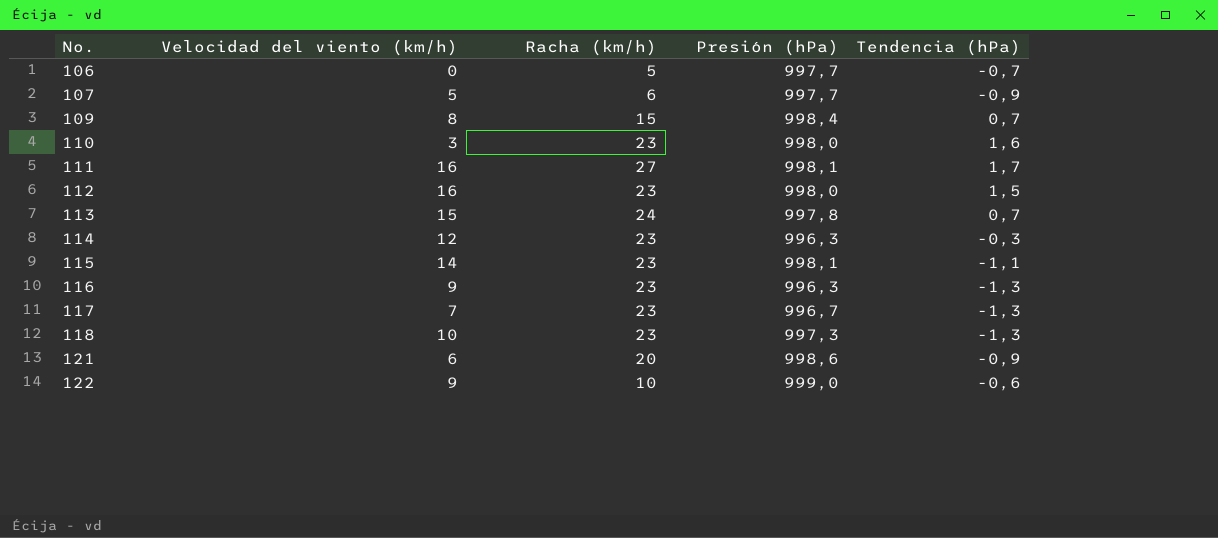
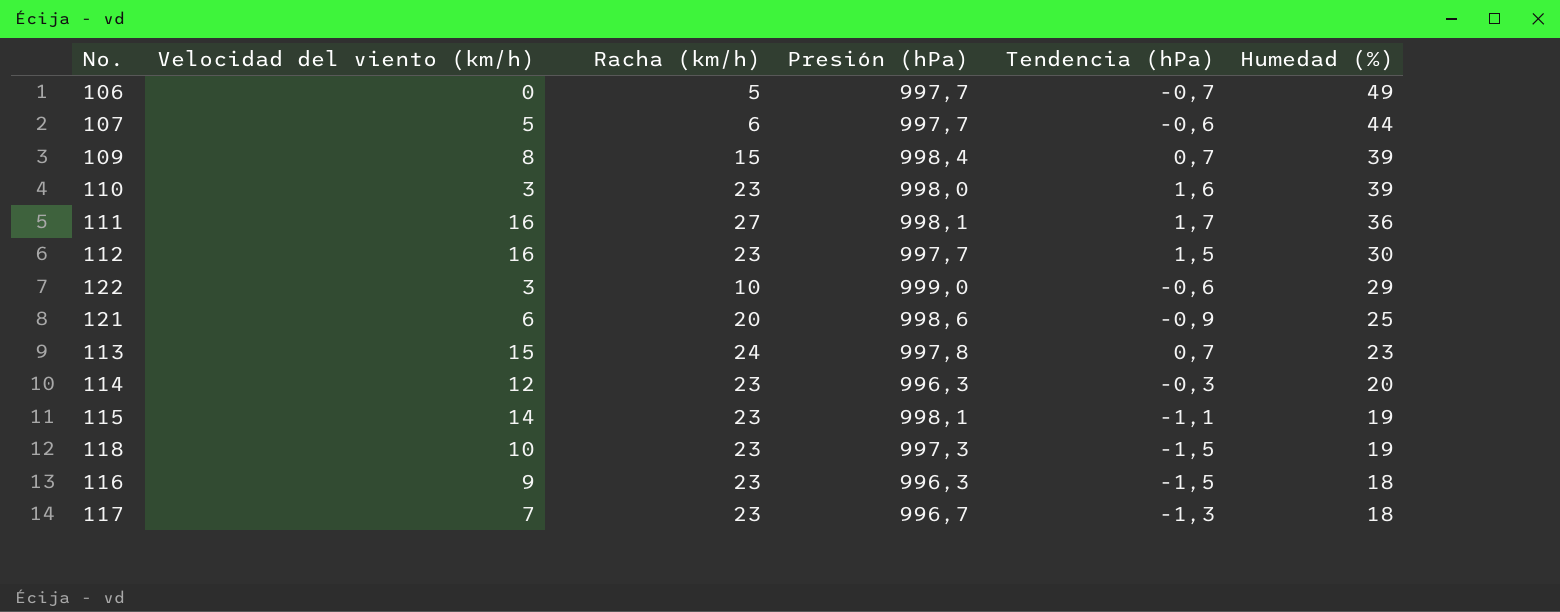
row order: No. ascending -> Humedad (%) descending
column Humedad (%) | position: none -> 6
107 | Tendencia (hPa): -0,9 -> -0,6
112 | Presión (hPa): 998,0 -> 997,7
122 | Velocidad del viento (km/h): 9 -> 3
118 | Tendencia (hPa): -1,3 -> -1,5
116 | Tendencia (hPa): -1,3 -> -1,5

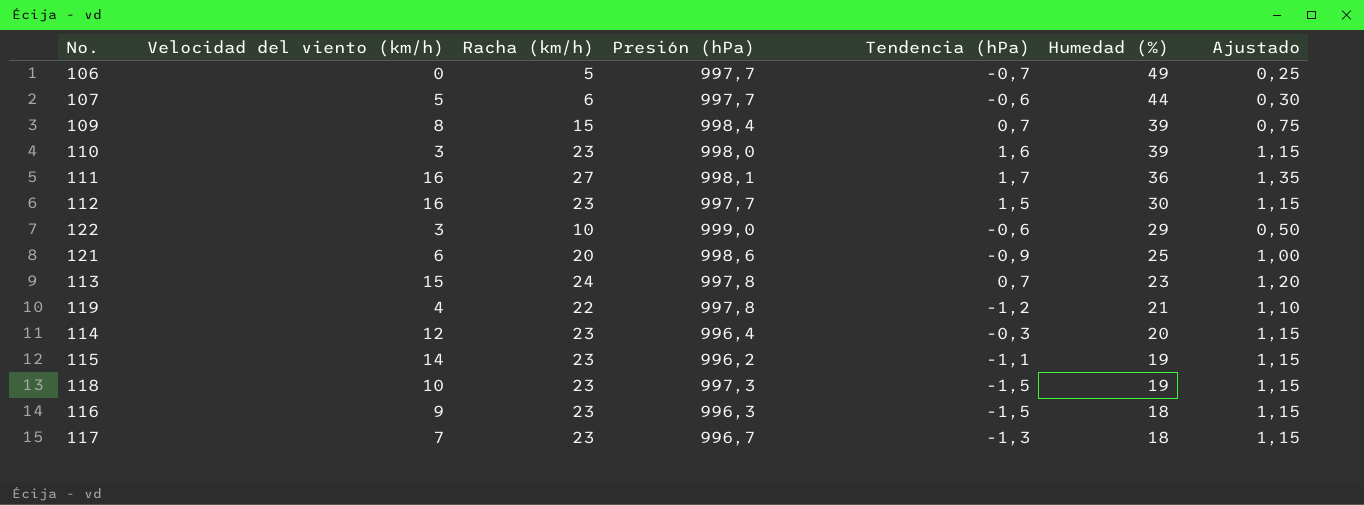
column Ajustado | formula: none -> [Racha (km/h)] * 0,05
row 119: none -> 4 | 22 | 997,8 | -1,2 | 21 | 1,10
114 | Presión (hPa): 996,3 -> 996,4
115 | Presión (hPa): 998,1 -> 996,2

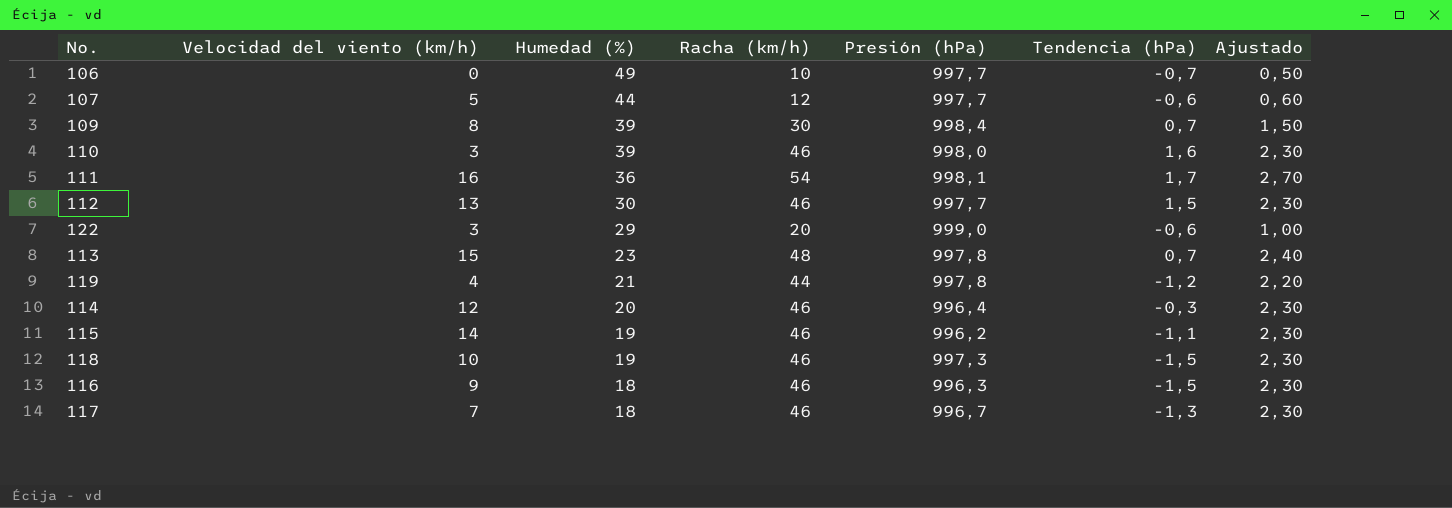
column Humedad (%) | position: 6 -> 3
row 121: 6 | 20 | 998,6 | -0,9 | 25 | 1,00 -> none
106 | Racha (km/h): 5 -> 10
106 | Ajustado: 0,25 -> 0,50
107 | Racha (km/h): 6 -> 12
107 | Ajustado: 0,30 -> 0,60
109 | Racha (km/h): 15 -> 30
109 | Ajustado: 0,75 -> 1,50
110 | Racha (km/h): 23 -> 46
110 | Ajustado: 1,15 -> 2,30
111 | Racha (km/h): 27 -> 54
111 | Ajustado: 1,35 -> 2,70
112 | Velocidad del viento (km/h): 16 -> 13
112 | Racha (km/h): 23 -> 46
112 | Ajustado: 1,15 -> 2,30
122 | Racha (km/h): 10 -> 20
122 | Ajustado: 0,50 -> 1,00
113 | Racha (km/h): 24 -> 48
113 | Ajustado: 1,20 -> 2,40
119 | Racha (km/h): 22 -> 44
119 | Ajustado: 1,10 -> 2,20
114 | Racha (km/h): 23 -> 46
114 | Ajustado: 1,15 -> 2,30
115 | Racha (km/h): 23 -> 46
115 | Ajustado: 1,15 -> 2,30
118 | Racha (km/h): 23 -> 46
118 | Ajustado: 1,15 -> 2,30
116 | Racha (km/h): 23 -> 46
116 | Ajustado: 1,15 -> 2,30
117 | Racha (km/h): 23 -> 46
117 | Ajustado: 1,15 -> 2,30

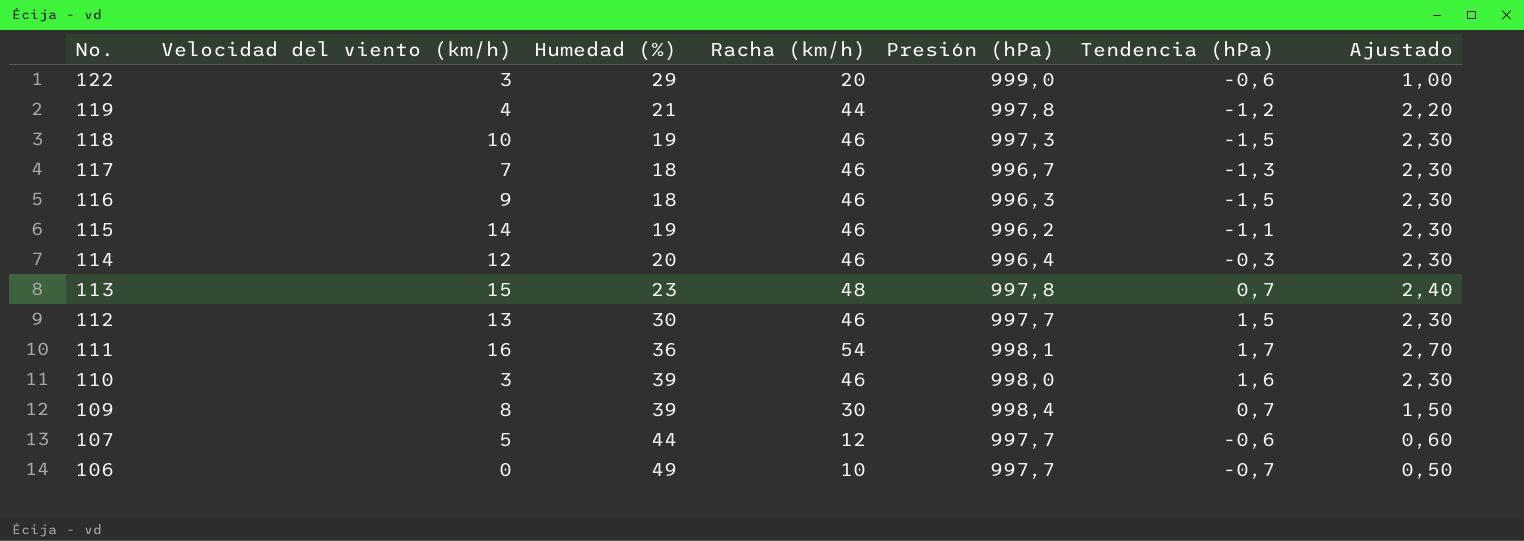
row order: Humedad (%) descending -> No. descending

